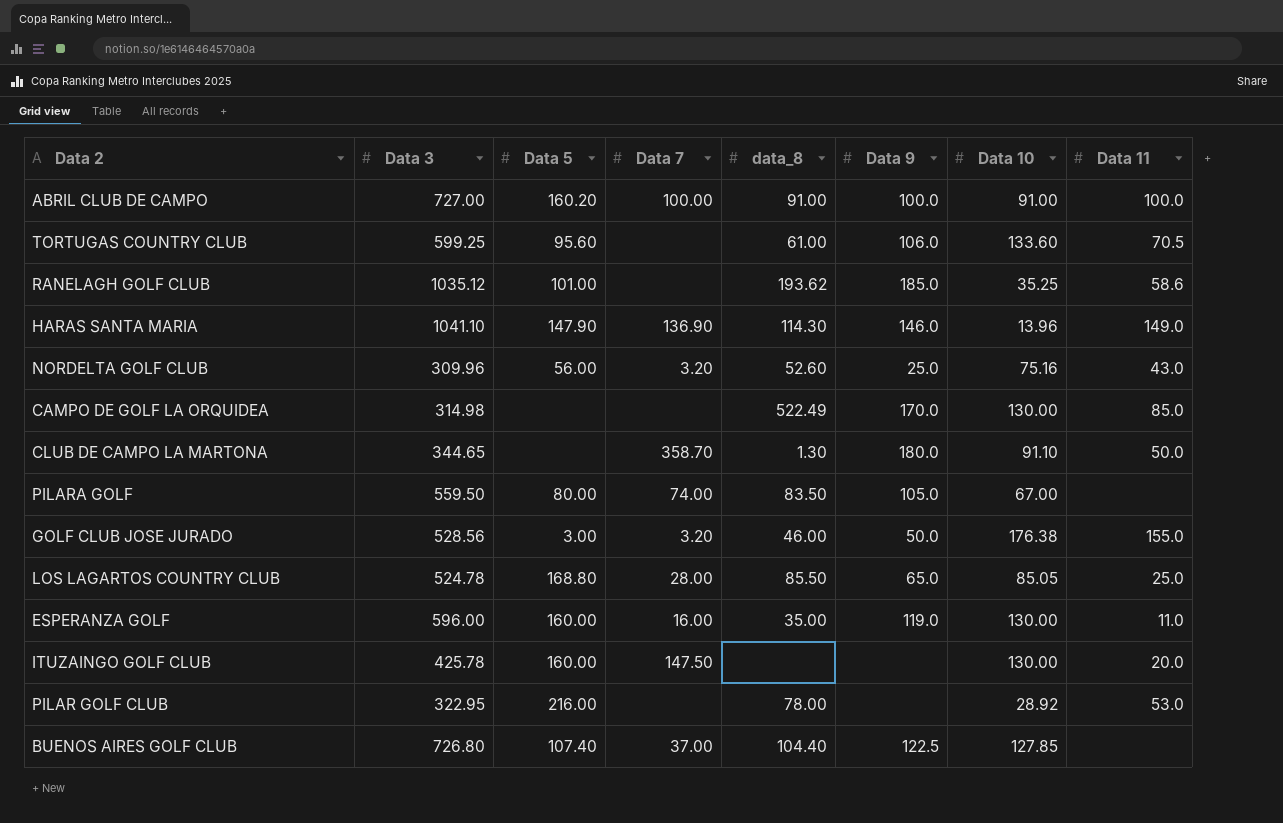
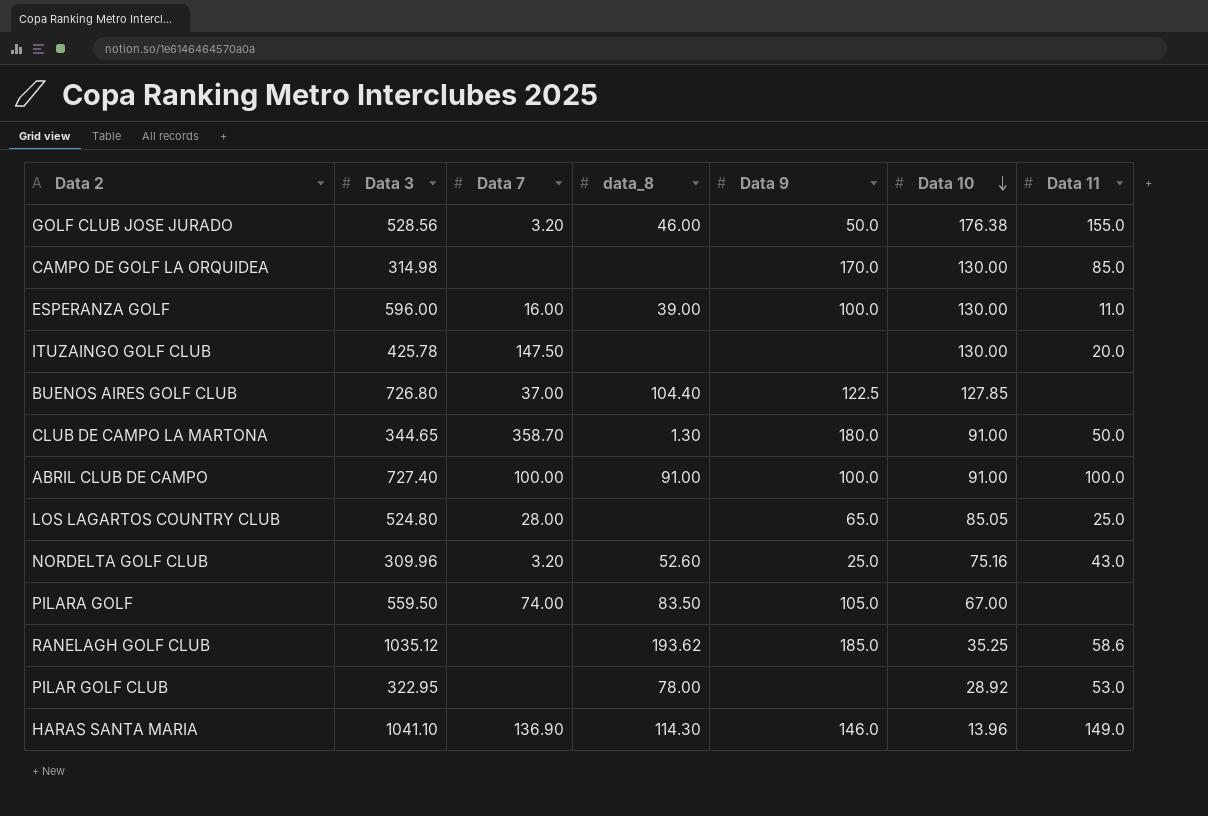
row order: none -> Data 10 descending
column Data 5 | position: 3 -> none
row TORTUGAS COUNTRY CLUB: 599.25 | 95.60 | none | 61.00 | 106.0 | 133.60 | 70.5 -> none
CAMPO DE GOLF LA ORQUIDEA | data_8: 522.49 -> none
ESPERANZA GOLF | data_8: 35.00 -> 39.00
ESPERANZA GOLF | Data 9: 119.0 -> 100.0
CLUB DE CAMPO LA MARTONA | Data 10: 91.10 -> 91.00
ABRIL CLUB DE CAMPO | Data 3: 727.00 -> 727.40
LOS LAGARTOS COUNTRY CLUB | Data 3: 524.78 -> 524.80
LOS LAGARTOS COUNTRY CLUB | data_8: 85.50 -> none

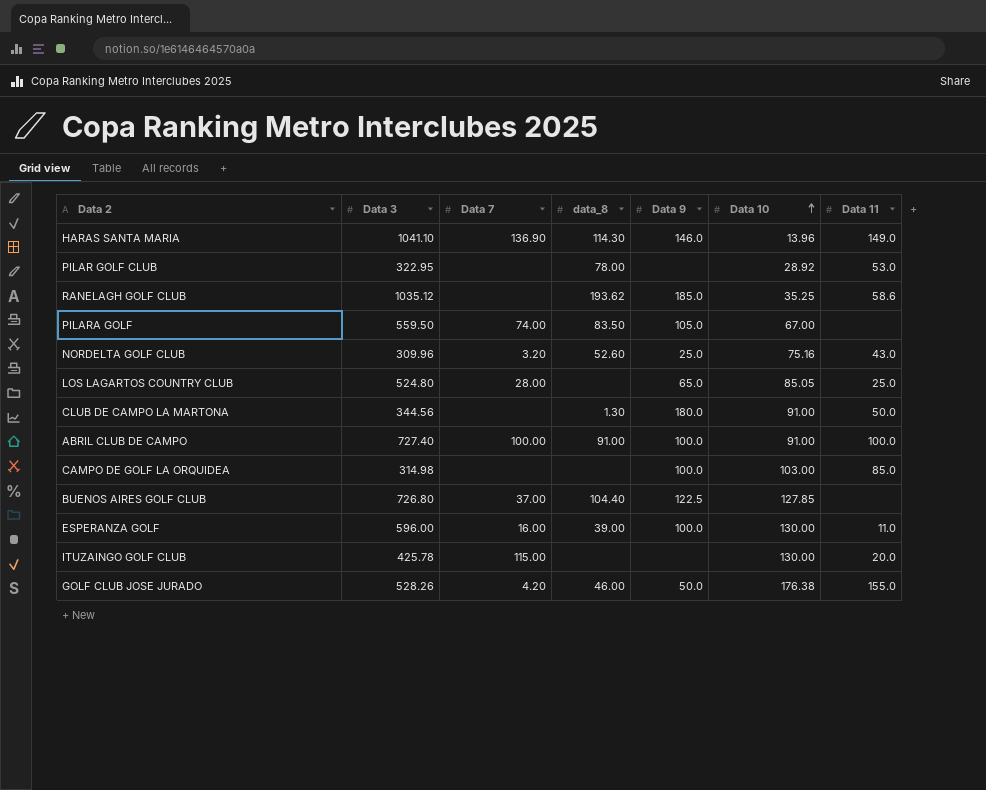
row order: Data 10 descending -> Data 10 ascending
CLUB DE CAMPO LA MARTONA | Data 3: 344.65 -> 344.56
CLUB DE CAMPO LA MARTONA | Data 7: 358.70 -> none
CAMPO DE GOLF LA ORQUIDEA | Data 9: 170.0 -> 100.0
CAMPO DE GOLF LA ORQUIDEA | Data 10: 130.00 -> 103.00
ITUZAINGO GOLF CLUB | Data 7: 147.50 -> 115.00
GOLF CLUB JOSE JURADO | Data 3: 528.56 -> 528.26
GOLF CLUB JOSE JURADO | Data 7: 3.20 -> 4.20

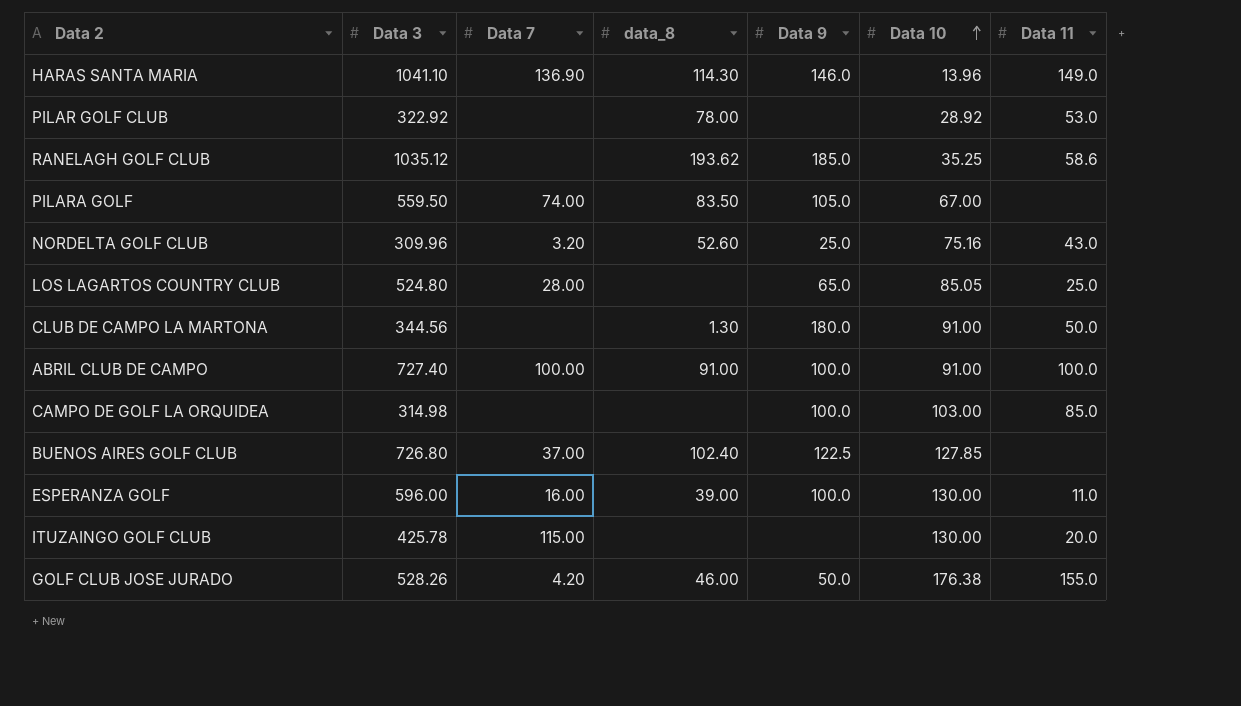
PILAR GOLF CLUB | Data 3: 322.95 -> 322.92
BUENOS AIRES GOLF CLUB | data_8: 104.40 -> 102.40

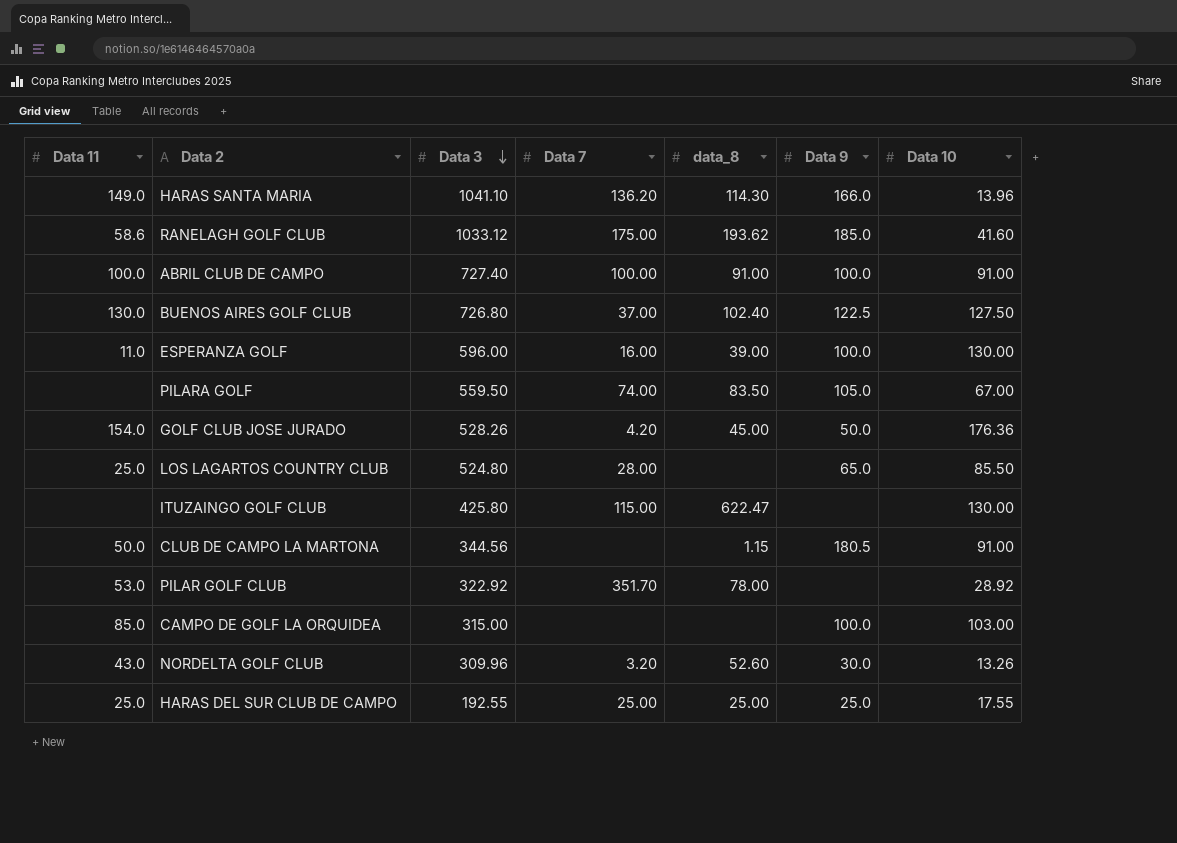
row order: Data 10 ascending -> Data 3 descending
column Data 11 | position: 7 -> 1
HARAS SANTA MARIA | Data 7: 136.90 -> 136.20
HARAS SANTA MARIA | Data 9: 146.0 -> 166.0
RANELAGH GOLF CLUB | Data 3: 1035.12 -> 1033.12
RANELAGH GOLF CLUB | Data 7: none -> 175.00
RANELAGH GOLF CLUB | Data 10: 35.25 -> 41.60
BUENOS AIRES GOLF CLUB | Data 11: none -> 130.0
BUENOS AIRES GOLF CLUB | Data 10: 127.85 -> 127.50
GOLF CLUB JOSE JURADO | Data 11: 155.0 -> 154.0
GOLF CLUB JOSE JURADO | data_8: 46.00 -> 45.00
GOLF CLUB JOSE JURADO | Data 10: 176.38 -> 176.36
LOS LAGARTOS COUNTRY CLUB | Data 10: 85.05 -> 85.50
ITUZAINGO GOLF CLUB | Data 11: 20.0 -> none
ITUZAINGO GOLF CLUB | Data 3: 425.78 -> 425.80
ITUZAINGO GOLF CLUB | data_8: none -> 622.47
CLUB DE CAMPO LA MARTONA | data_8: 1.30 -> 1.15
CLUB DE CAMPO LA MARTONA | Data 9: 180.0 -> 180.5
PILAR GOLF CLUB | Data 7: none -> 351.70
CAMPO DE GOLF LA ORQUIDEA | Data 3: 314.98 -> 315.00
NORDELTA GOLF CLUB | Data 9: 25.0 -> 30.0
NORDELTA GOLF CLUB | Data 10: 75.16 -> 13.26
row HARAS DEL SUR CLUB DE CAMPO: none -> 25.0 | 192.55 | 25.00 | 25.00 | 25.0 | 17.55

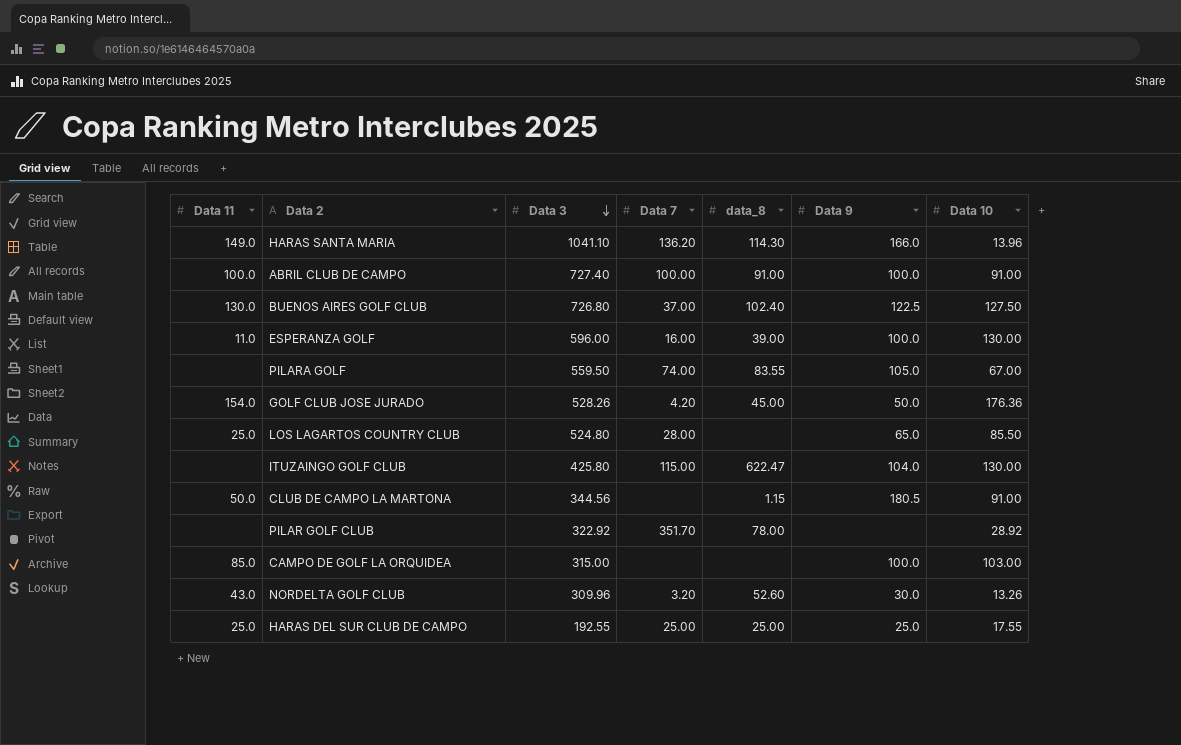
row RANELAGH GOLF CLUB: 58.6 | 1033.12 | 175.00 | 193.62 | 185.0 | 41.60 -> none
PILARA GOLF | data_8: 83.50 -> 83.55
ITUZAINGO GOLF CLUB | Data 9: none -> 104.0
PILAR GOLF CLUB | Data 11: 53.0 -> none

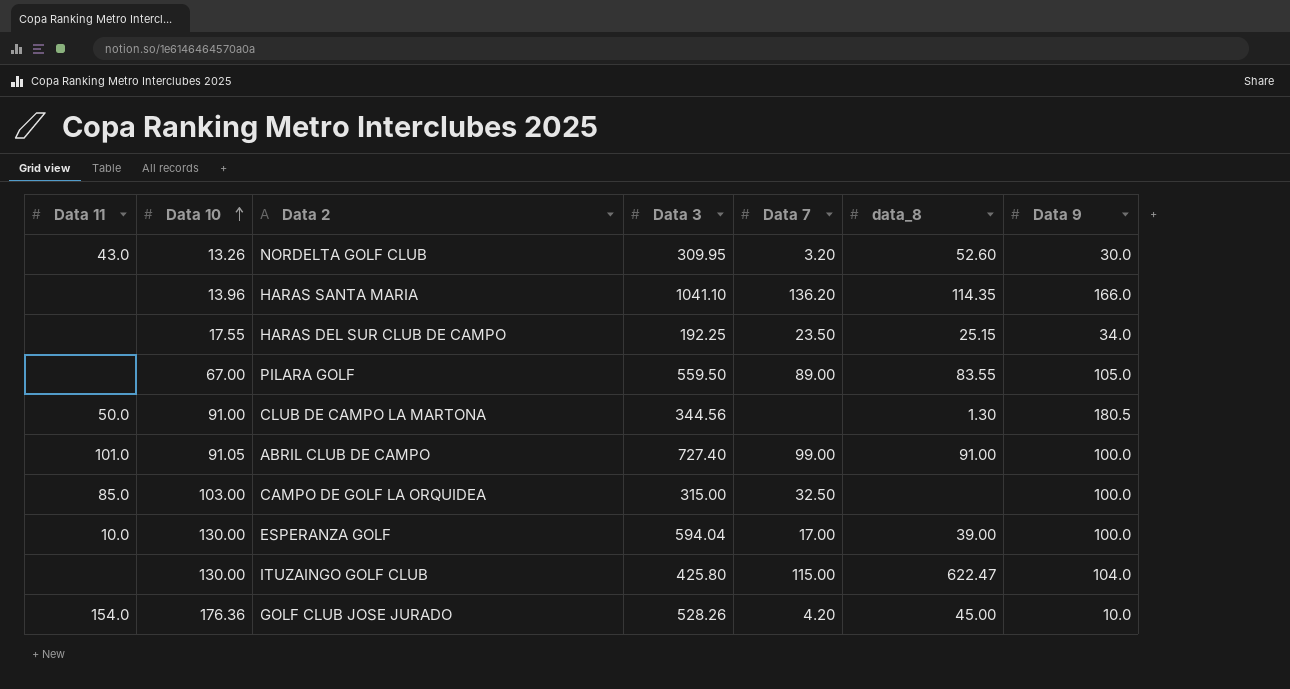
row order: Data 3 descending -> Data 10 ascending
column Data 10 | position: 7 -> 2
row BUENOS AIRES GOLF CLUB: 130.0 | 726.80 | 37.00 | 102.40 | 122.5 | 127.50 -> none
row LOS LAGARTOS COUNTRY CLUB: 25.0 | 524.80 | 28.00 | none | 65.0 | 85.50 -> none
row PILAR GOLF CLUB: none | 322.92 | 351.70 | 78.00 | none | 28.92 -> none
NORDELTA GOLF CLUB | Data 3: 309.96 -> 309.95
HARAS SANTA MARIA | Data 11: 149.0 -> none
HARAS SANTA MARIA | data_8: 114.30 -> 114.35
HARAS DEL SUR CLUB DE CAMPO | Data 11: 25.0 -> none
HARAS DEL SUR CLUB DE CAMPO | Data 3: 192.55 -> 192.25
HARAS DEL SUR CLUB DE CAMPO | Data 7: 25.00 -> 23.50
HARAS DEL SUR CLUB DE CAMPO | data_8: 25.00 -> 25.15
HARAS DEL SUR CLUB DE CAMPO | Data 9: 25.0 -> 34.0
PILARA GOLF | Data 7: 74.00 -> 89.00
CLUB DE CAMPO LA MARTONA | data_8: 1.15 -> 1.30
ABRIL CLUB DE CAMPO | Data 11: 100.0 -> 101.0
ABRIL CLUB DE CAMPO | Data 10: 91.00 -> 91.05
ABRIL CLUB DE CAMPO | Data 7: 100.00 -> 99.00
CAMPO DE GOLF LA ORQUIDEA | Data 7: none -> 32.50
ESPERANZA GOLF | Data 11: 11.0 -> 10.0
ESPERANZA GOLF | Data 3: 596.00 -> 594.04
ESPERANZA GOLF | Data 7: 16.00 -> 17.00
GOLF CLUB JOSE JURADO | Data 9: 50.0 -> 10.0

